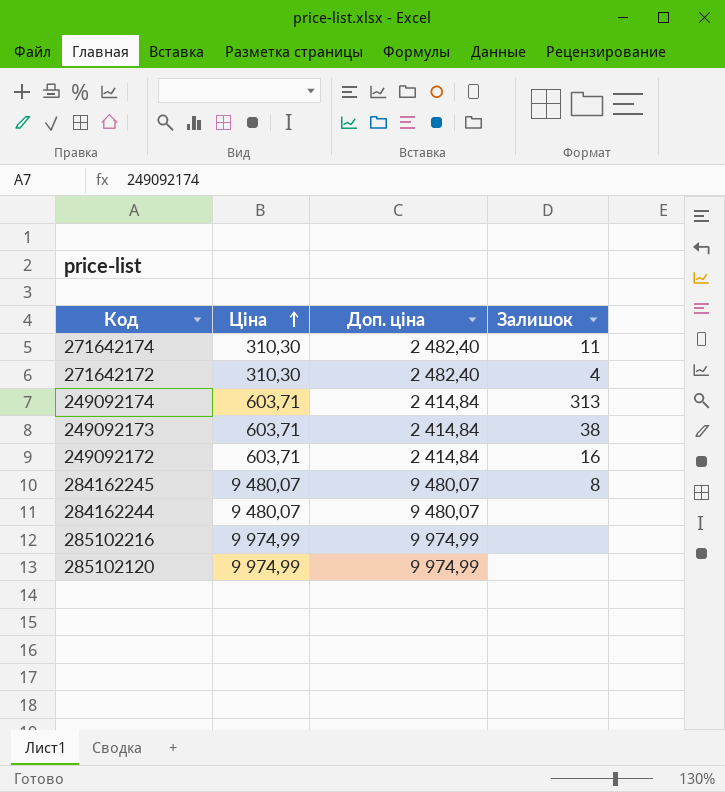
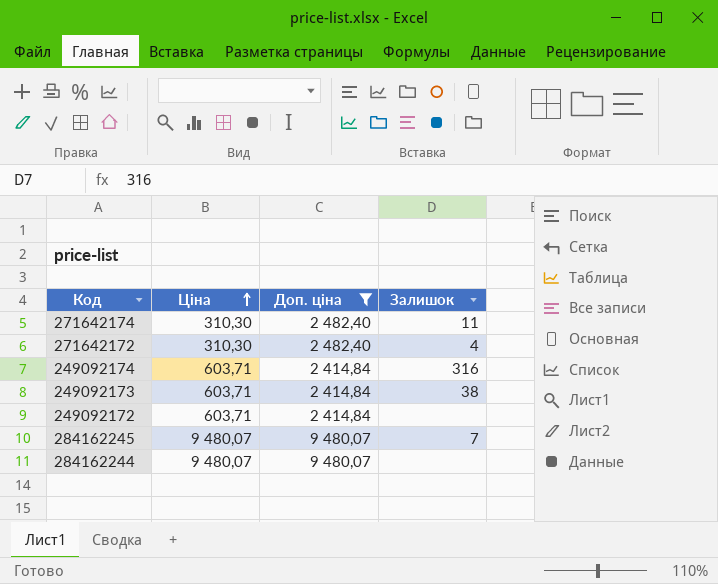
filter: none -> Доп. ціна != 9 974,99
249092174 | Залишок: 313 -> 316
249092172 | Залишок: 16 -> none
284162245 | Залишок: 8 -> 7

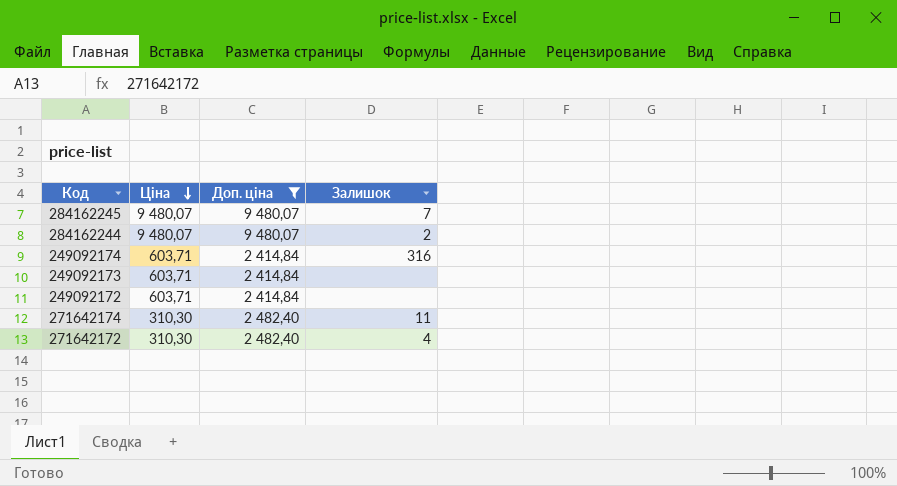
row order: Ціна ascending -> Ціна descending
284162244 | Залишок: none -> 2
249092173 | Залишок: 38 -> none

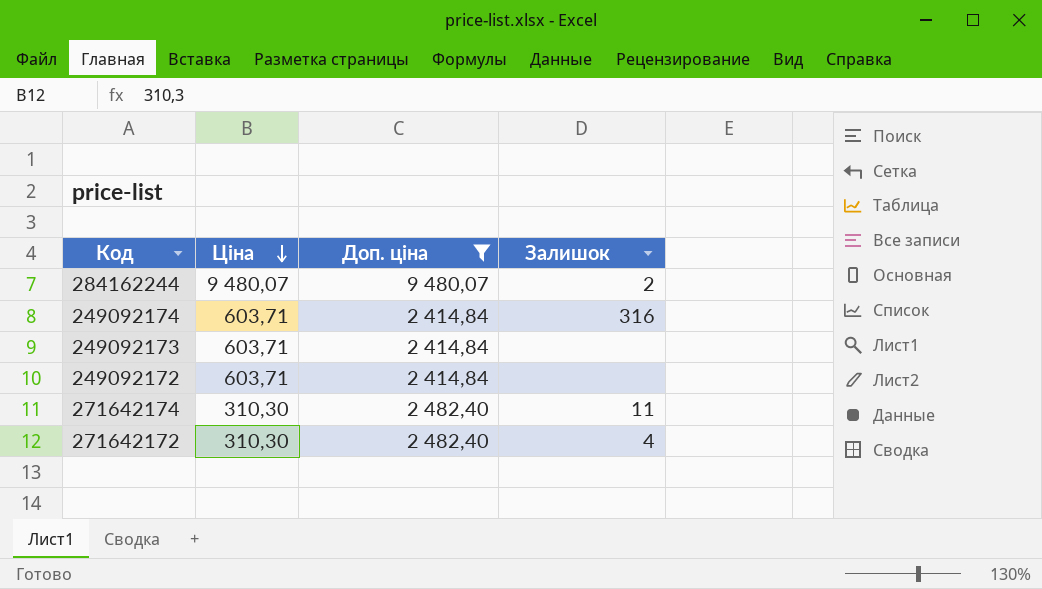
row 284162245: 9 480,07 | 9 480,07 | 7 -> none

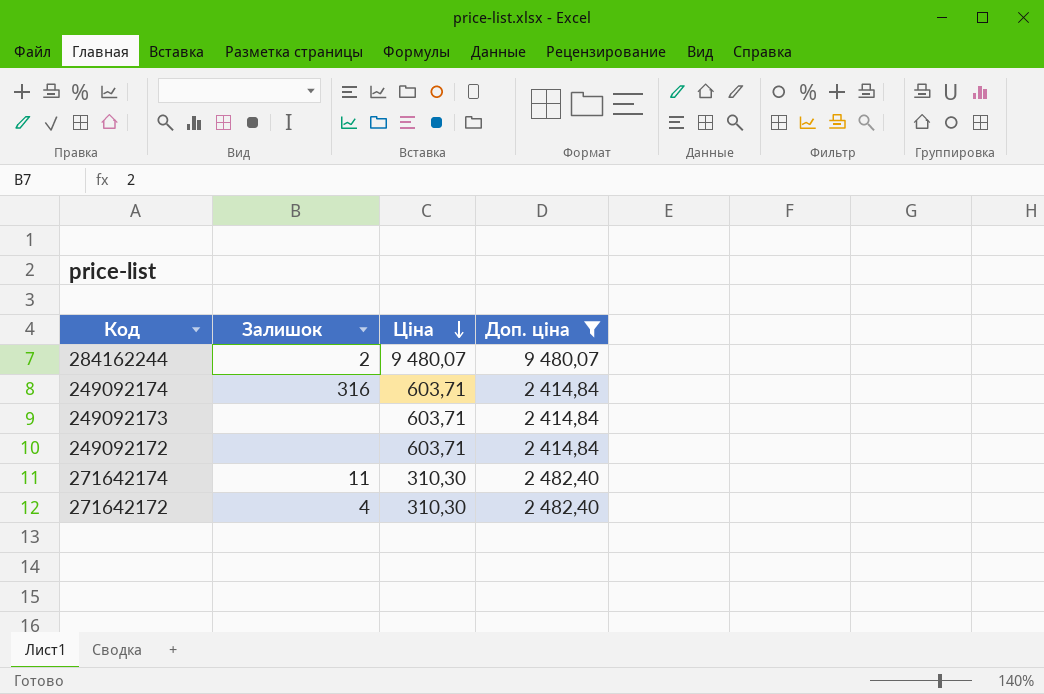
column Залишок | position: 4 -> 2

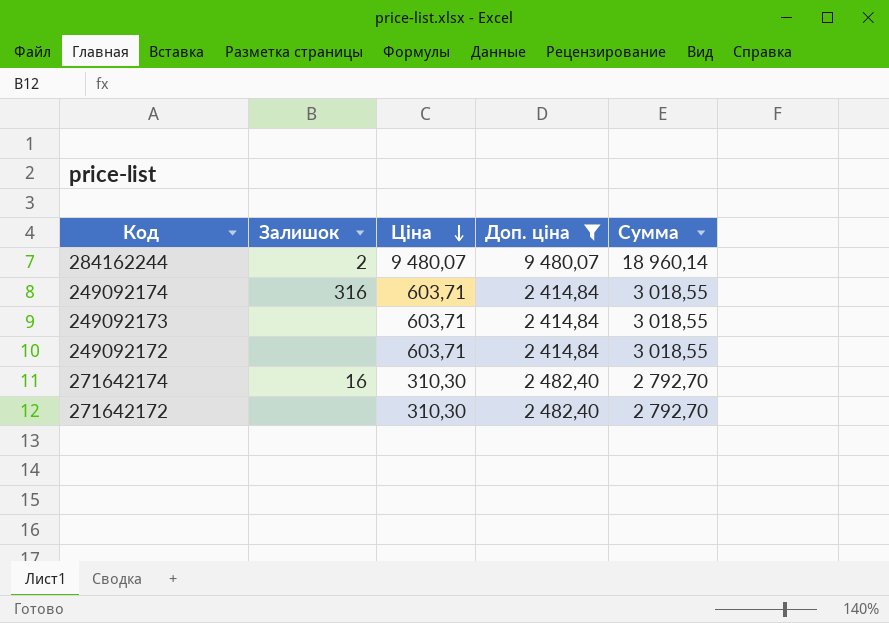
column Сумма | formula: none -> [Ціна] + [Доп. ціна]
271642174 | Залишок: 11 -> 16
271642172 | Залишок: 4 -> none

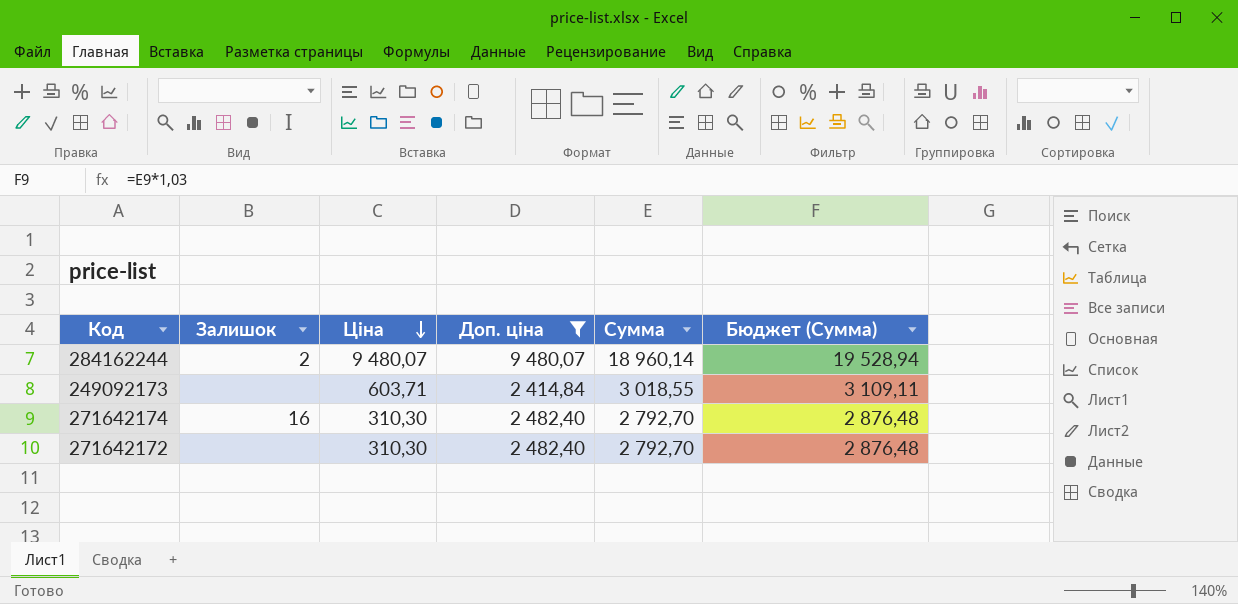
column Бюджет (Сумма) | formula: none -> [Сумма] * 1,03
row 249092174: 316 | 603,71 | 2 414,84 | 3 018,55 -> none
row 249092172: none | 603,71 | 2 414,84 | 3 018,55 -> none

